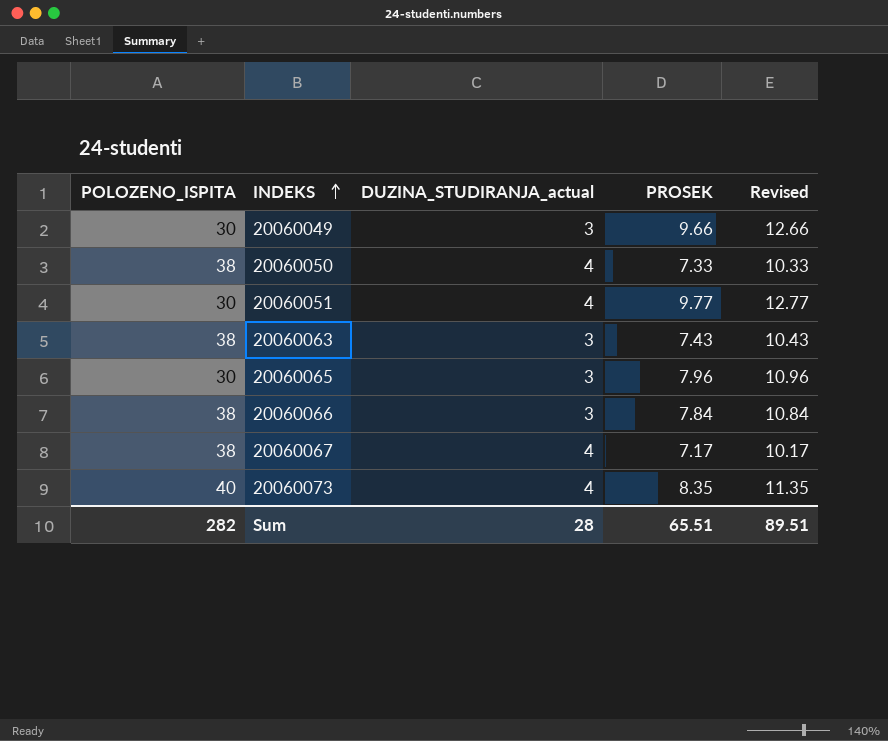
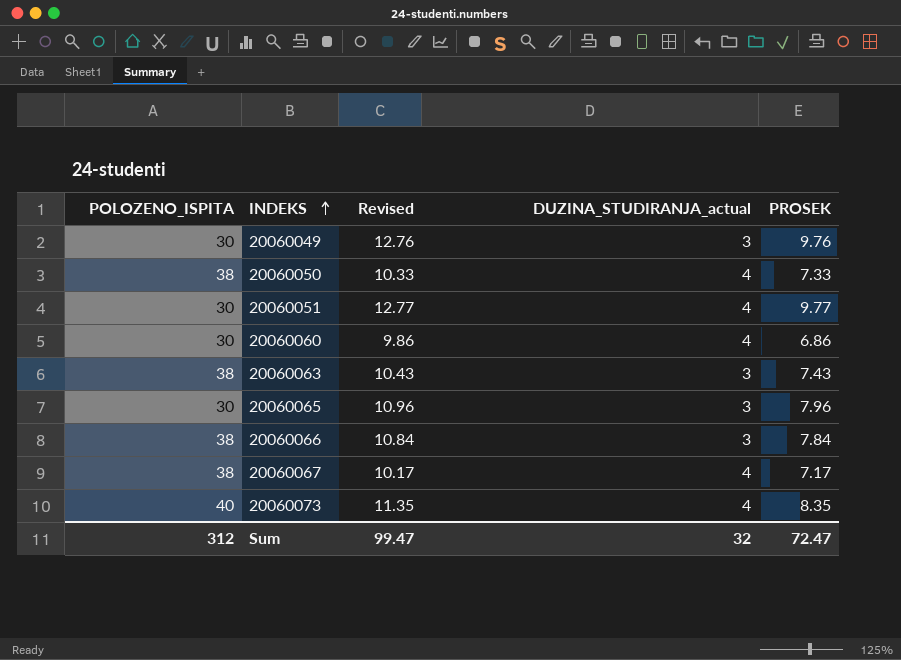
column Revised | position: 5 -> 3
20060049 | Revised: 12.66 -> 12.76
20060049 | PROSEK: 9.66 -> 9.76
row 20060060: none -> 30 | 9.86 | 4 | 6.86
Sum | POLOZENO_ISPITA: 282 -> 312
Sum | Revised: 89.51 -> 99.47
Sum | DUZINA_STUDIRANJA_actual: 28 -> 32
Sum | PROSEK: 65.51 -> 72.47

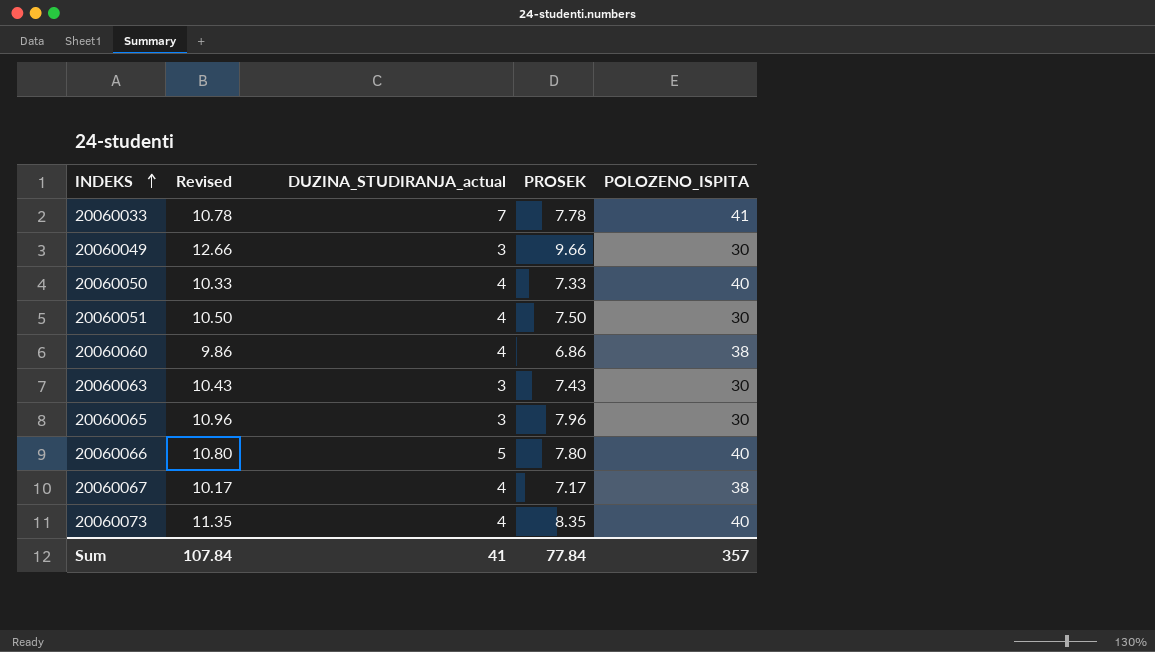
column POLOZENO_ISPITA | position: 1 -> 5
row 20060033: none -> 10.78 | 7 | 7.78 | 41
20060049 | Revised: 12.76 -> 12.66
20060049 | PROSEK: 9.76 -> 9.66
20060050 | POLOZENO_ISPITA: 38 -> 40
20060051 | Revised: 12.77 -> 10.50
20060051 | PROSEK: 9.77 -> 7.50
20060060 | POLOZENO_ISPITA: 30 -> 38
20060063 | POLOZENO_ISPITA: 38 -> 30
20060066 | Revised: 10.84 -> 10.80
20060066 | DUZINA_STUDIRANJA_actual: 3 -> 5
20060066 | PROSEK: 7.84 -> 7.80
20060066 | POLOZENO_ISPITA: 38 -> 40
Sum | Revised: 99.47 -> 107.84
Sum | DUZINA_STUDIRANJA_actual: 32 -> 41
Sum | PROSEK: 72.47 -> 77.84
Sum | POLOZENO_ISPITA: 312 -> 357

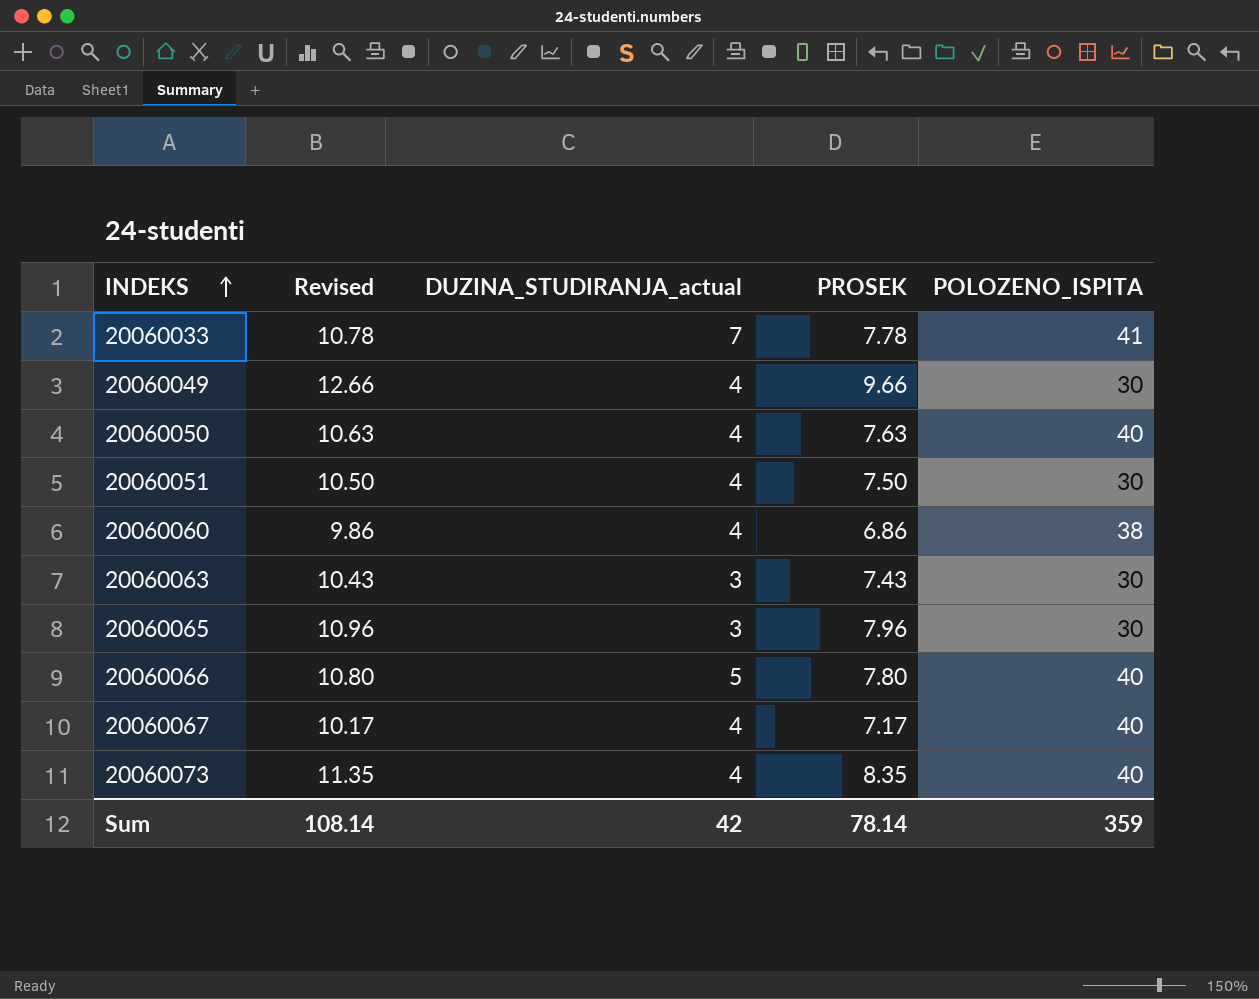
20060049 | DUZINA_STUDIRANJA_actual: 3 -> 4
20060050 | Revised: 10.33 -> 10.63
20060050 | PROSEK: 7.33 -> 7.63
20060067 | POLOZENO_ISPITA: 38 -> 40
Sum | Revised: 107.84 -> 108.14
Sum | DUZINA_STUDIRANJA_actual: 41 -> 42
Sum | PROSEK: 77.84 -> 78.14
Sum | POLOZENO_ISPITA: 357 -> 359

